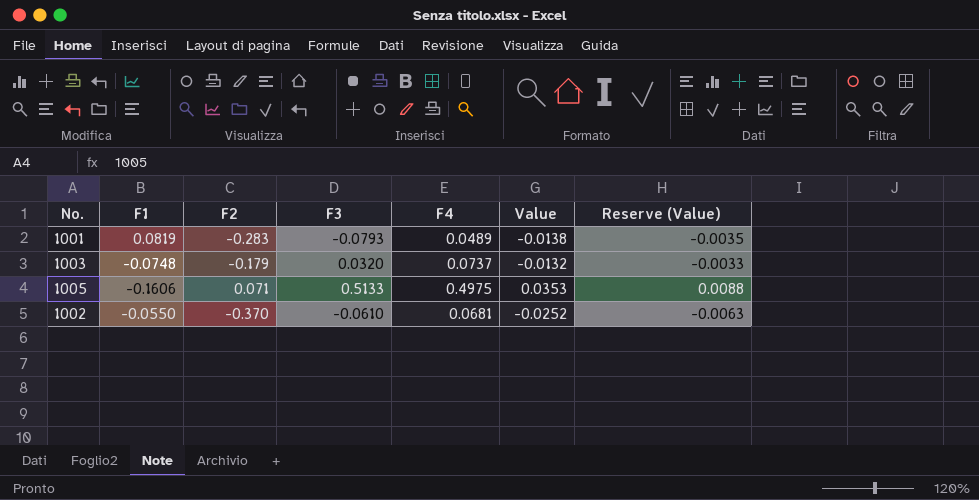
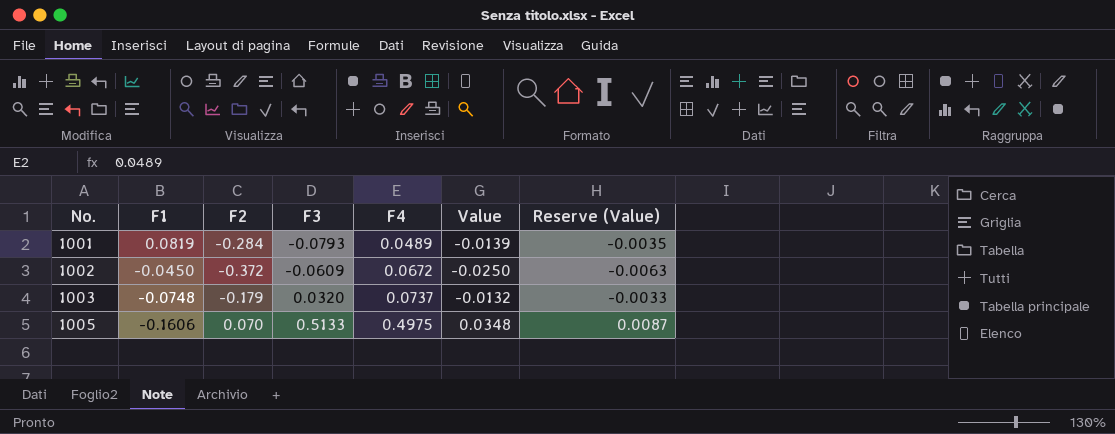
row order: none -> No. ascending
1001 | F2: -0.283 -> -0.284
1001 | Value: -0.0138 -> -0.0139
1002 | F1: -0.0550 -> -0.0450
1002 | F2: -0.370 -> -0.372
1002 | F3: -0.0610 -> -0.0609
1002 | F4: 0.0681 -> 0.0672
1002 | Value: -0.0252 -> -0.0250
1005 | F2: 0.071 -> 0.070
1005 | Value: 0.0353 -> 0.0348
1005 | Reserve (Value): 0.0088 -> 0.0087

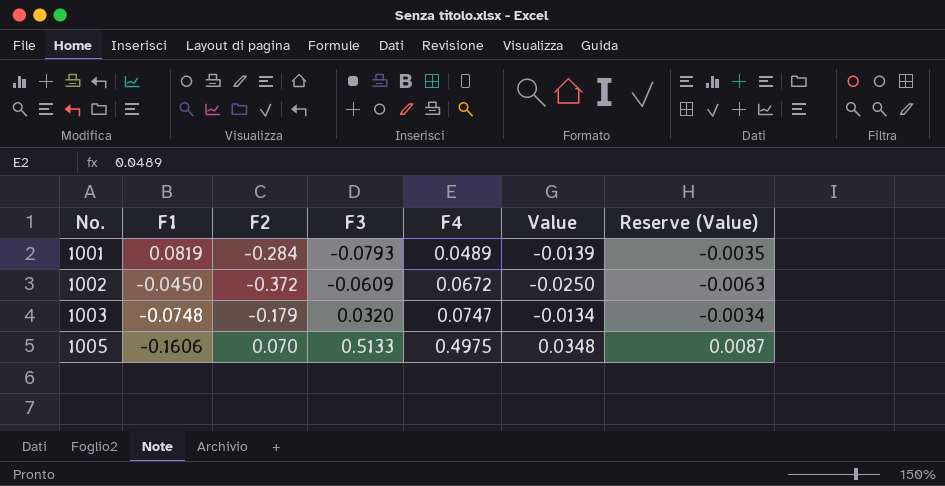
1003 | F4: 0.0737 -> 0.0747
1003 | Value: -0.0132 -> -0.0134
1003 | Reserve (Value): -0.0033 -> -0.0034

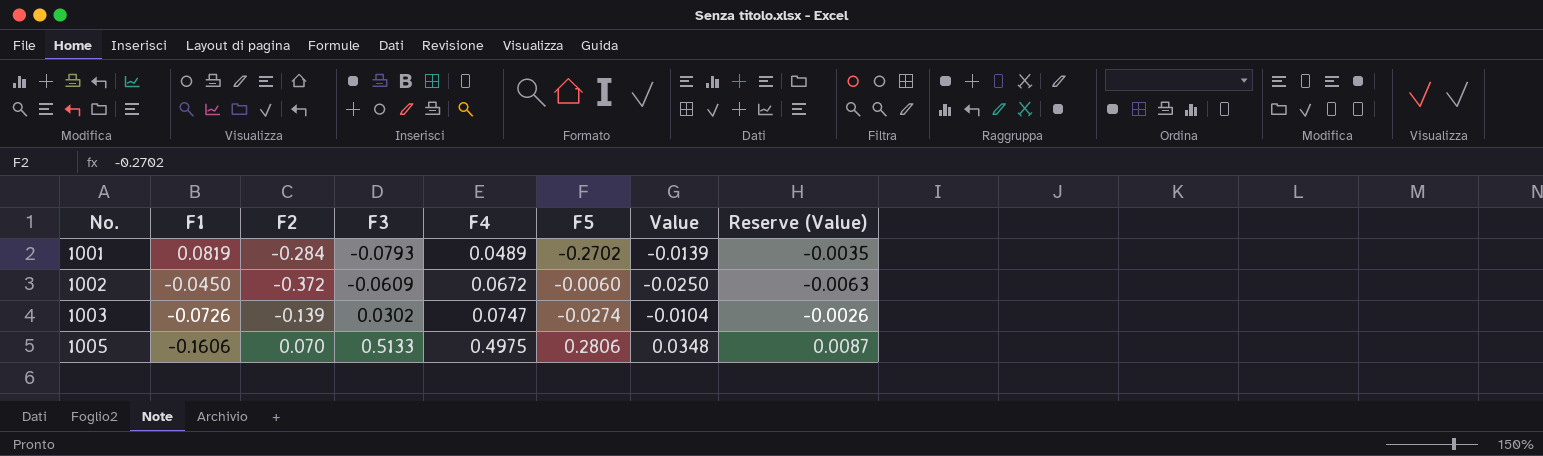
column F5 | position: none -> 6
1003 | F1: -0.0748 -> -0.0726
1003 | F2: -0.179 -> -0.139
1003 | F3: 0.0320 -> 0.0302
1003 | Value: -0.0134 -> -0.0104
1003 | Reserve (Value): -0.0034 -> -0.0026

